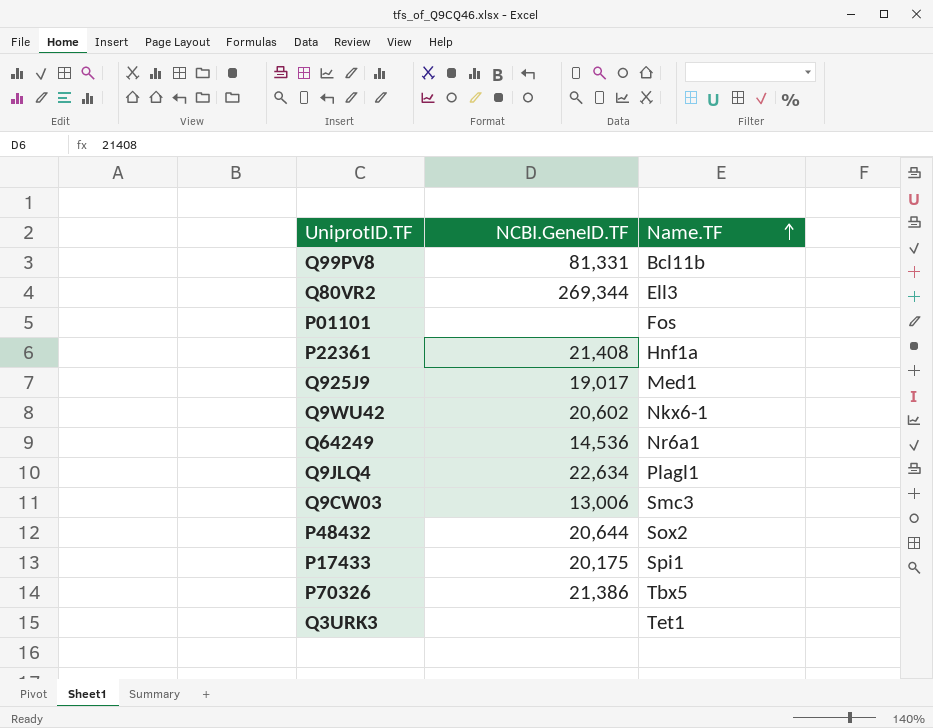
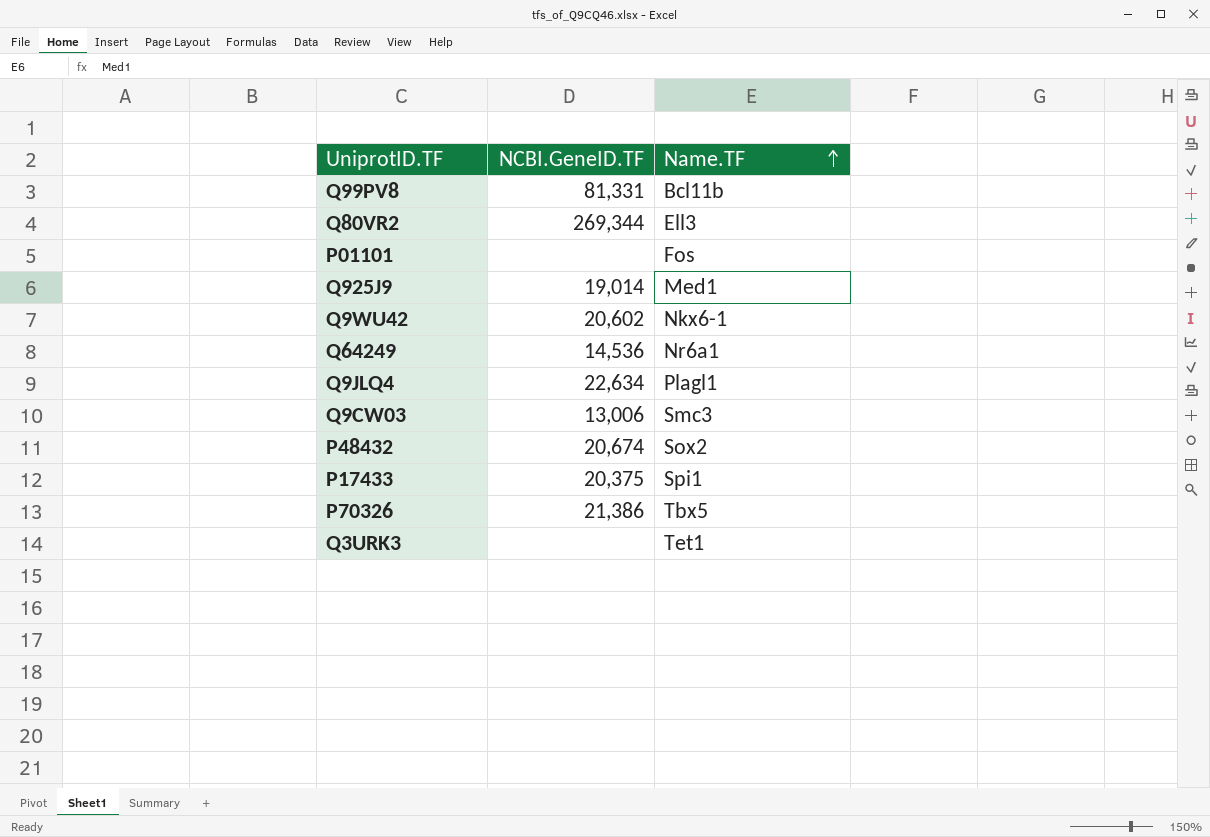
row P22361: 21,408 | Hnf1a -> none
Q925J9 | NCBI.GeneID.TF: 19,017 -> 19,014
P48432 | NCBI.GeneID.TF: 20,644 -> 20,674
P17433 | NCBI.GeneID.TF: 20,175 -> 20,375

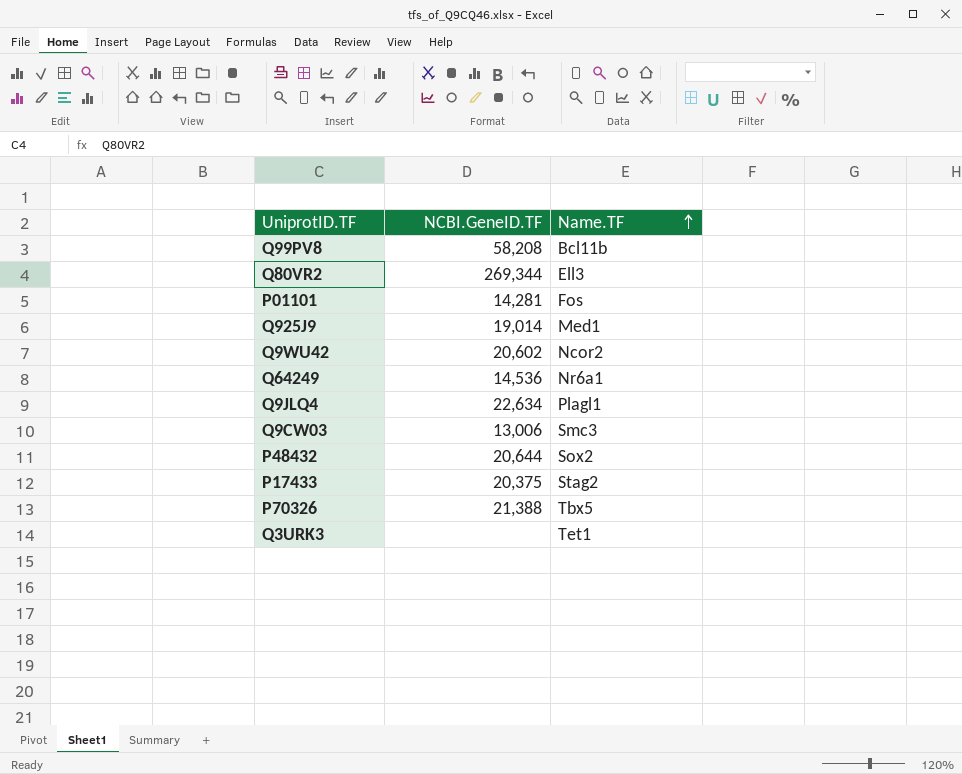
Q99PV8 | NCBI.GeneID.TF: 81,331 -> 58,208
P01101 | NCBI.GeneID.TF: none -> 14,281
Q9WU42 | Name.TF: Nkx6-1 -> Ncor2
P48432 | NCBI.GeneID.TF: 20,674 -> 20,644
P17433 | Name.TF: Spi1 -> Stag2
P70326 | NCBI.GeneID.TF: 21,386 -> 21,388

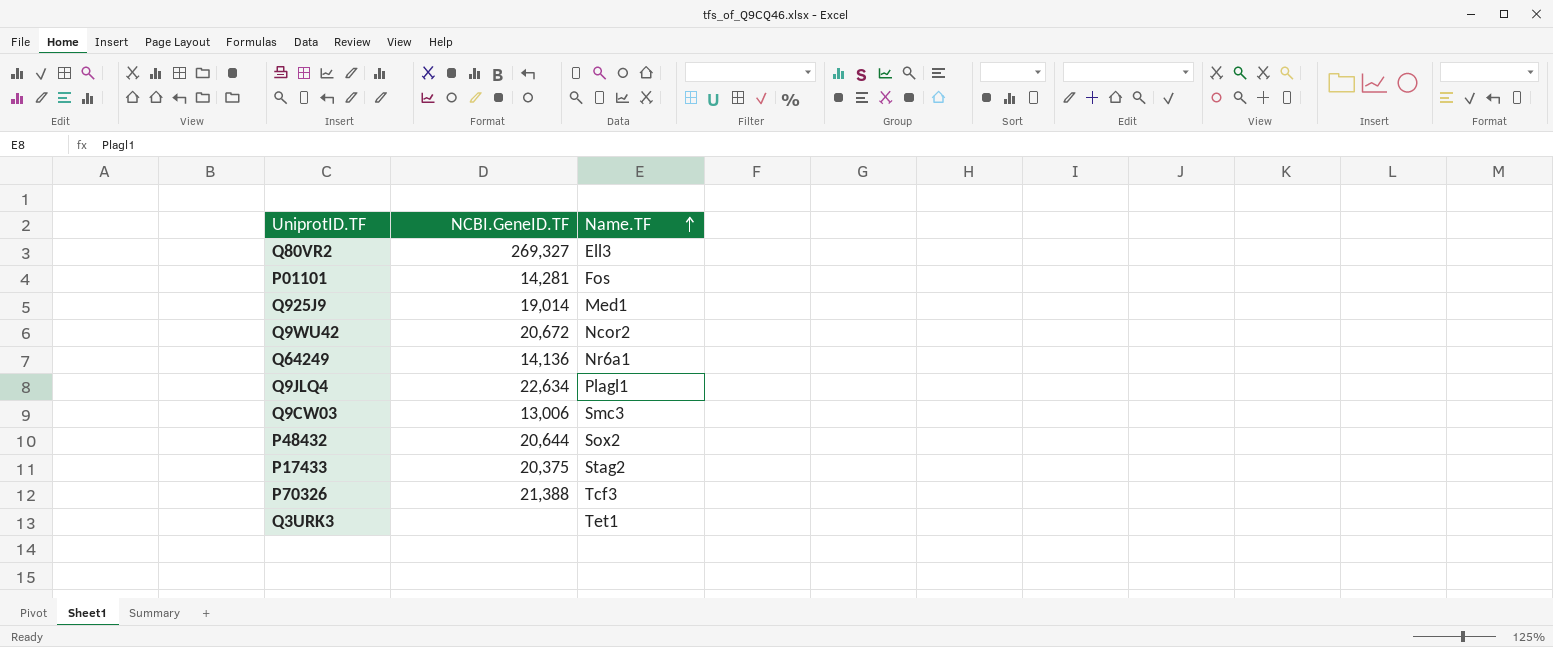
row Q99PV8: 58,208 | Bcl11b -> none
Q80VR2 | NCBI.GeneID.TF: 269,344 -> 269,327
Q9WU42 | NCBI.GeneID.TF: 20,602 -> 20,672
Q64249 | NCBI.GeneID.TF: 14,536 -> 14,136
P70326 | Name.TF: Tbx5 -> Tcf3

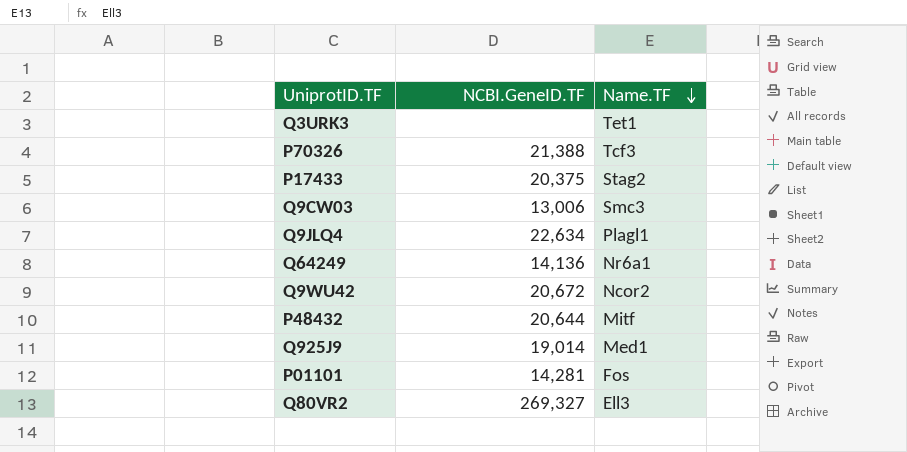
row order: Name.TF ascending -> Name.TF descending
P48432 | Name.TF: Sox2 -> Mitf

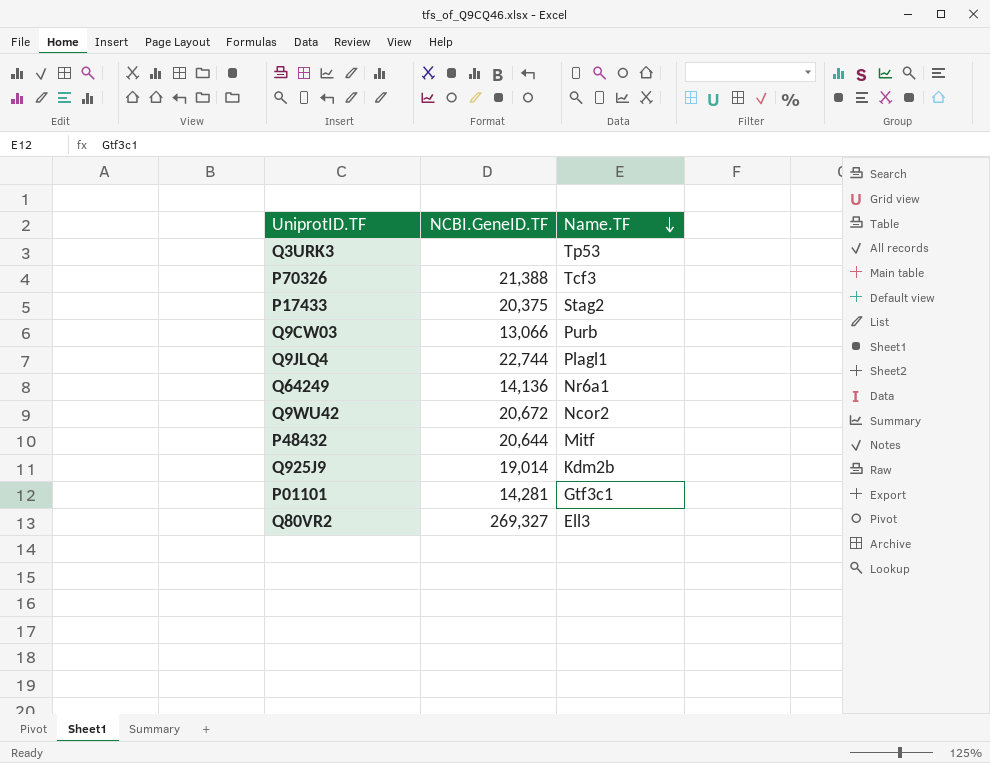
Q3URK3 | Name.TF: Tet1 -> Tp53
Q9CW03 | NCBI.GeneID.TF: 13,006 -> 13,066
Q9CW03 | Name.TF: Smc3 -> Purb
Q9JLQ4 | NCBI.GeneID.TF: 22,634 -> 22,744
Q925J9 | Name.TF: Med1 -> Kdm2b
P01101 | Name.TF: Fos -> Gtf3c1

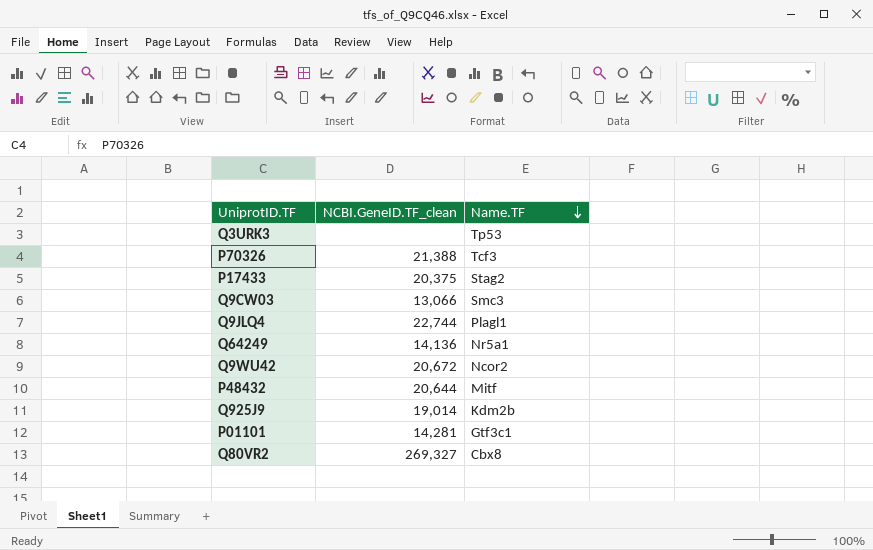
column name: NCBI.GeneID.TF -> NCBI.GeneID.TF_clean
Q9CW03 | Name.TF: Purb -> Smc3
Q64249 | Name.TF: Nr6a1 -> Nr5a1
Q80VR2 | Name.TF: Ell3 -> Cbx8

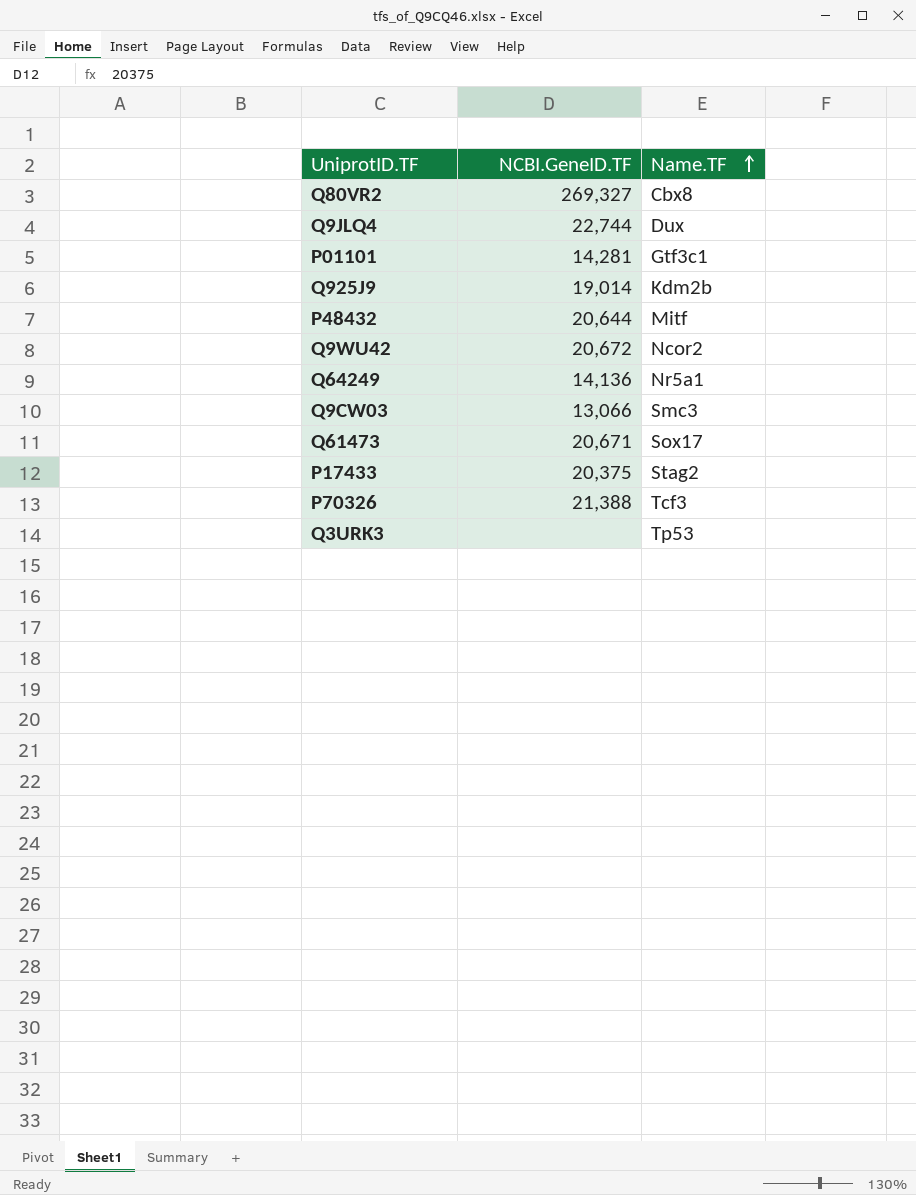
row order: Name.TF descending -> Name.TF ascending
column name: NCBI.GeneID.TF_clean -> NCBI.GeneID.TF
Q9JLQ4 | Name.TF: Plagl1 -> Dux
row Q61473: none -> 20,671 | Sox17

